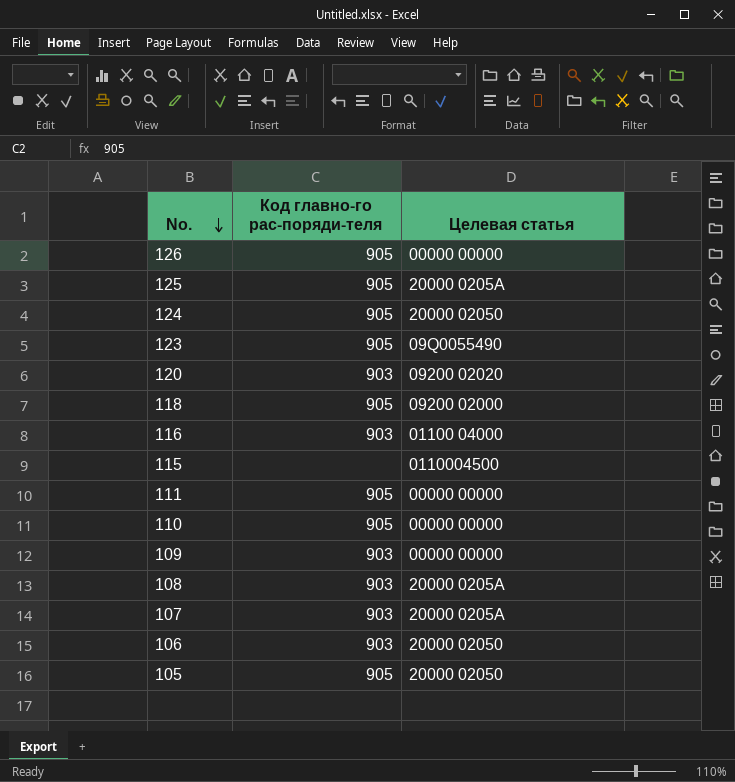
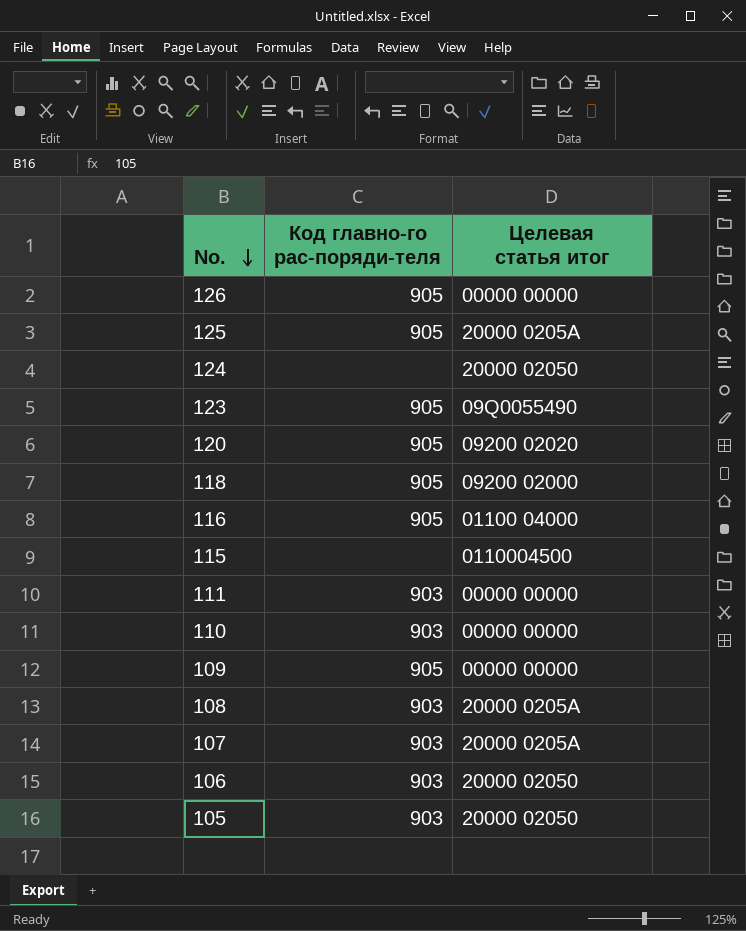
column name: Целевая статья -> Целевая статья итог
124 | Код главно-го рас-поряди-теля: 905 -> none
120 | Код главно-го рас-поряди-теля: 903 -> 905
116 | Код главно-го рас-поряди-теля: 903 -> 905
111 | Код главно-го рас-поряди-теля: 905 -> 903
110 | Код главно-го рас-поряди-теля: 905 -> 903
109 | Код главно-го рас-поряди-теля: 903 -> 905
105 | Код главно-го рас-поряди-теля: 905 -> 903

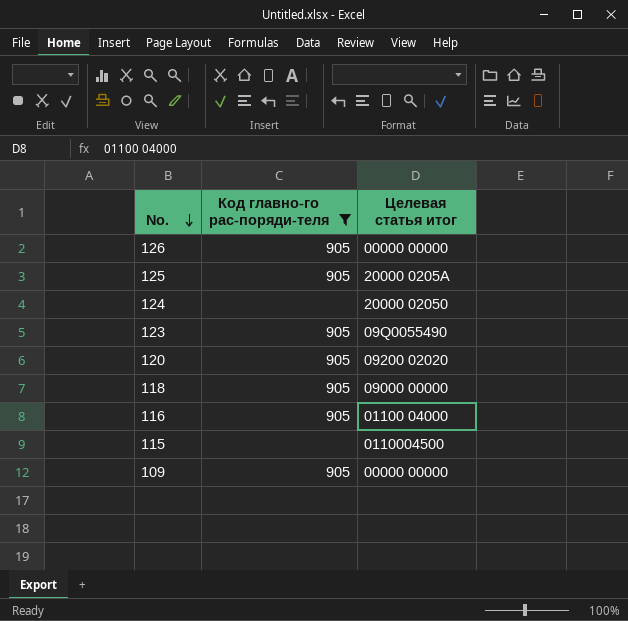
filter: none -> Код главно-го рас-поряди-теля != 903
118 | Целевая статья итог: 09200 02000 -> 09000 00000

